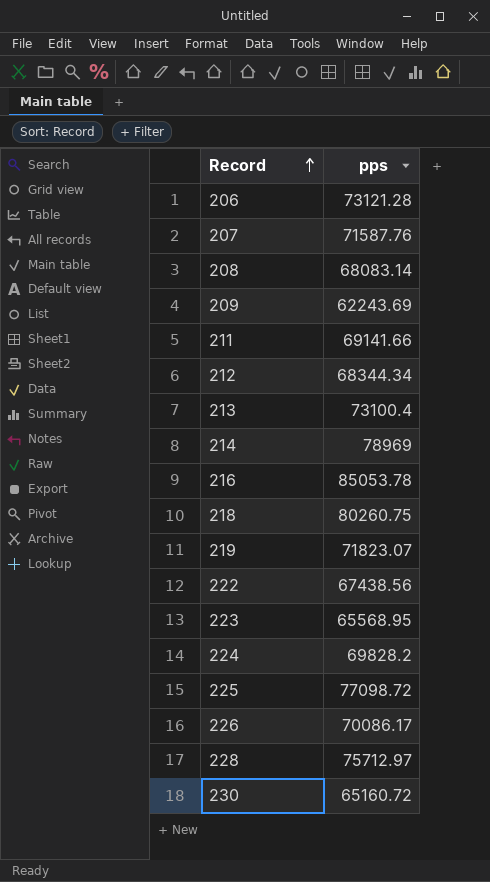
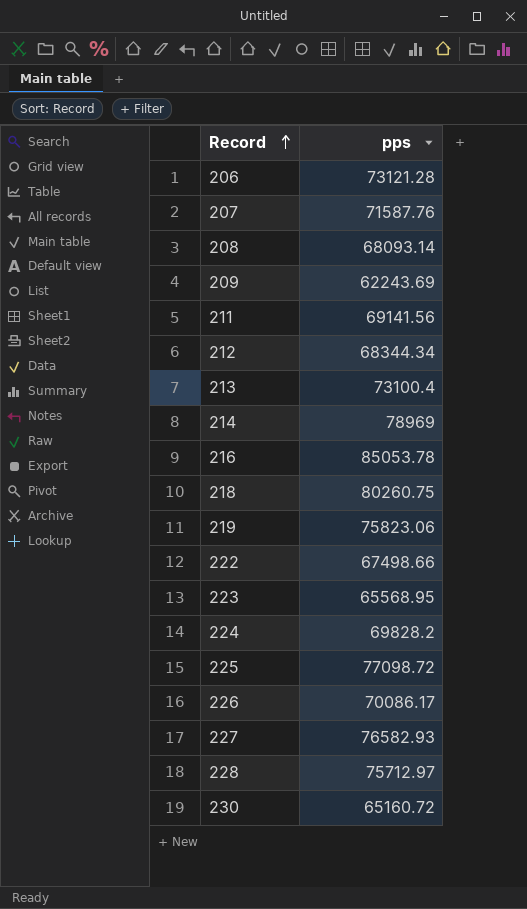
208 | pps: 68083.14 -> 68093.14
211 | pps: 69141.66 -> 69141.56
219 | pps: 71823.07 -> 75823.06
222 | pps: 67438.56 -> 67498.66
row 227: none -> 76582.93

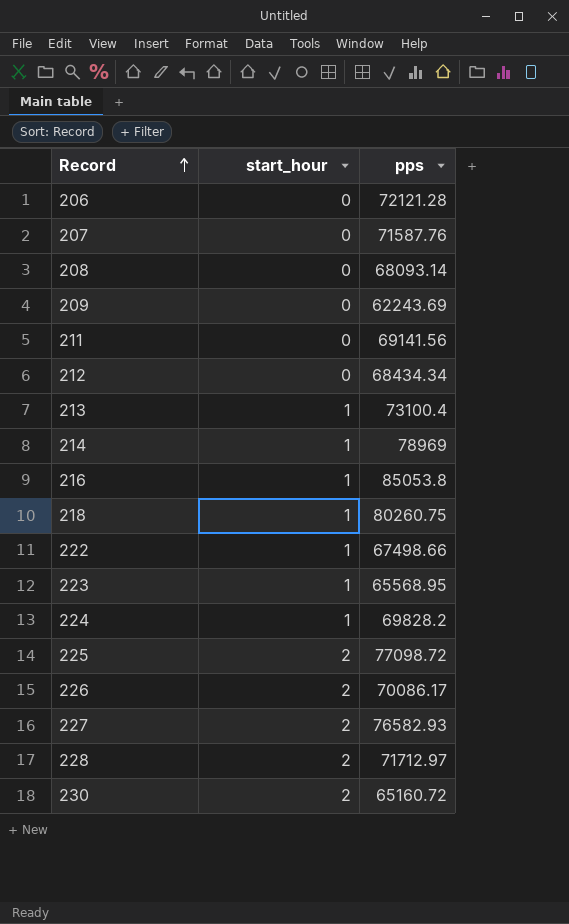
column start_hour | position: none -> 2
row 219: 75823.06 -> none
206 | pps: 73121.28 -> 72121.28
212 | pps: 68344.34 -> 68434.34
216 | pps: 85053.78 -> 85053.8
228 | pps: 75712.97 -> 71712.97

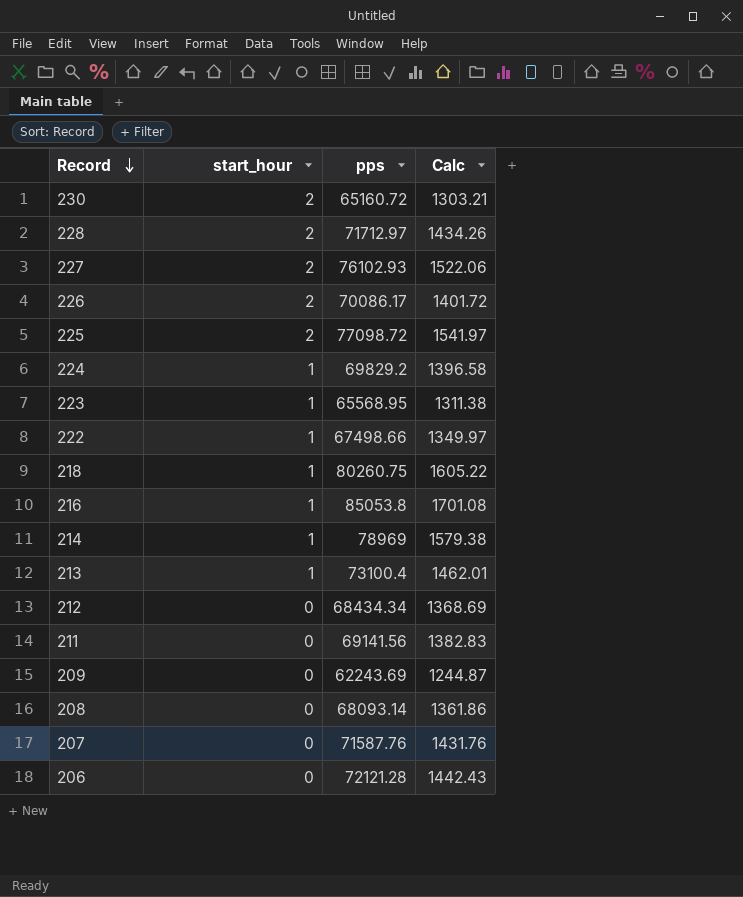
row order: Record ascending -> Record descending
column Calc | formula: none -> [pps] * 0.02
227 | pps: 76582.93 -> 76102.93
224 | pps: 69828.2 -> 69829.2

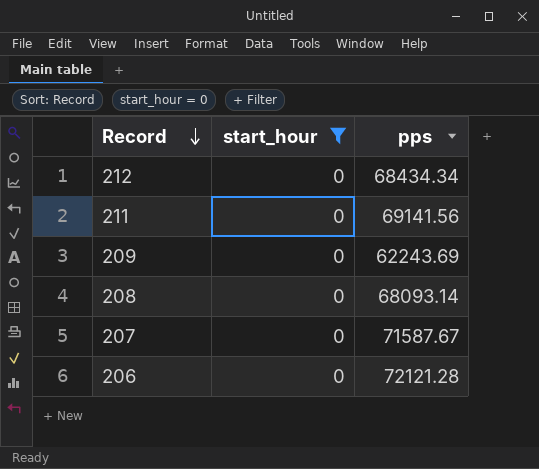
filter: none -> start_hour = 0
column Calc | formula: [pps] * 0.02 -> none
207 | pps: 71587.76 -> 71587.67

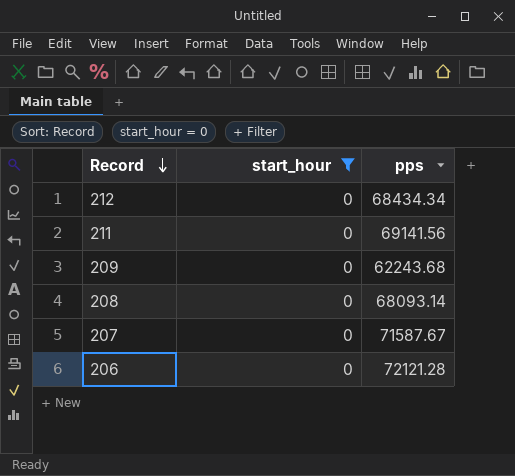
209 | pps: 62243.69 -> 62243.68

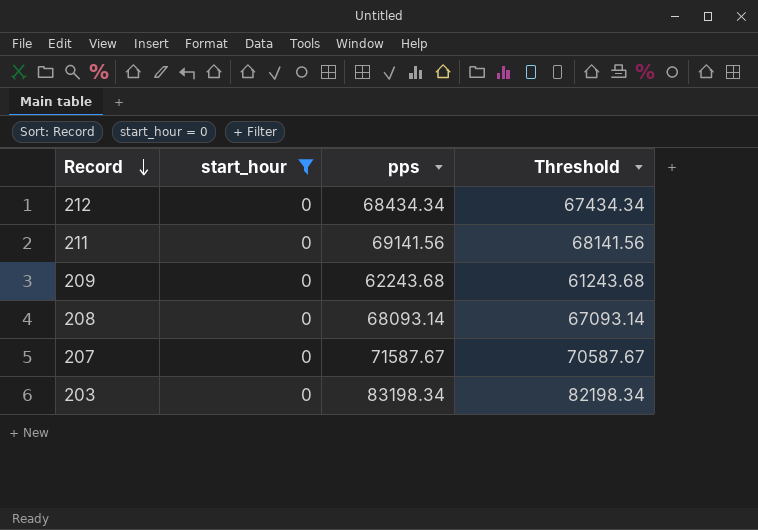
column Threshold | formula: none -> [pps] - 1000
row 206: 0 | 72121.28 -> none
row 203: none -> 0 | 83198.34 | 82198.34

